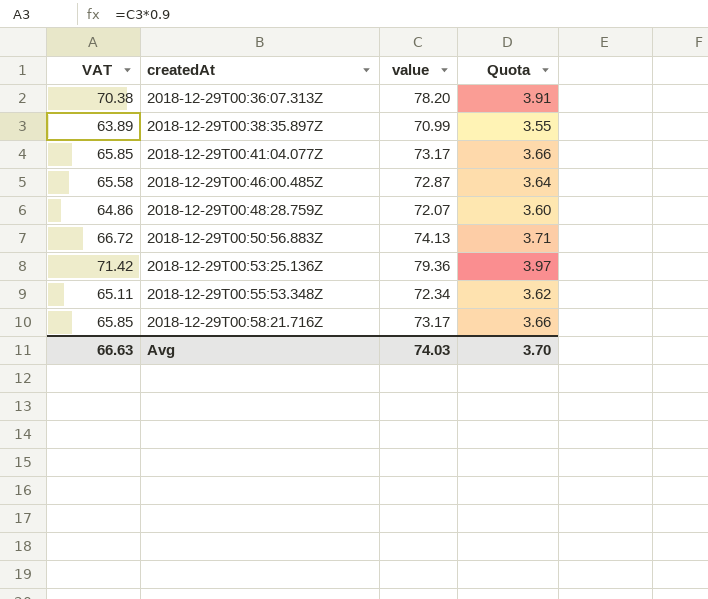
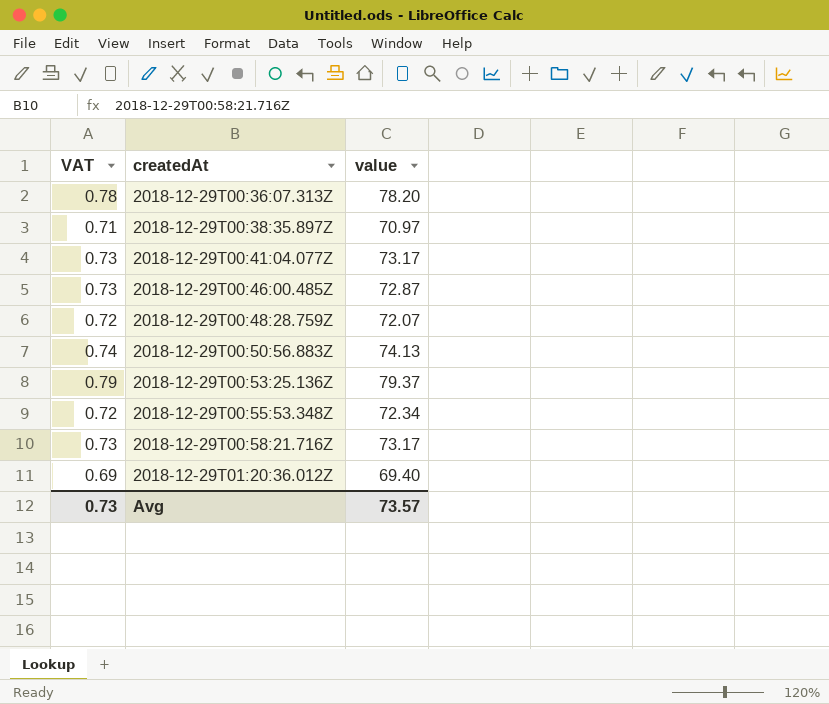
column Quota | formula: [value] * 0.05 -> none
column VAT | formula: [value] * 0.9 -> [value] * 0.01
2018-12-29T00:38:35.897Z | value: 70.99 -> 70.97
2018-12-29T00:53:25.136Z | value: 79.36 -> 79.37
row 2018-12-29T01:20:36.012Z: none -> 0.69 | 69.40
Avg | VAT: 66.63 -> 0.73
Avg | value: 74.03 -> 73.57

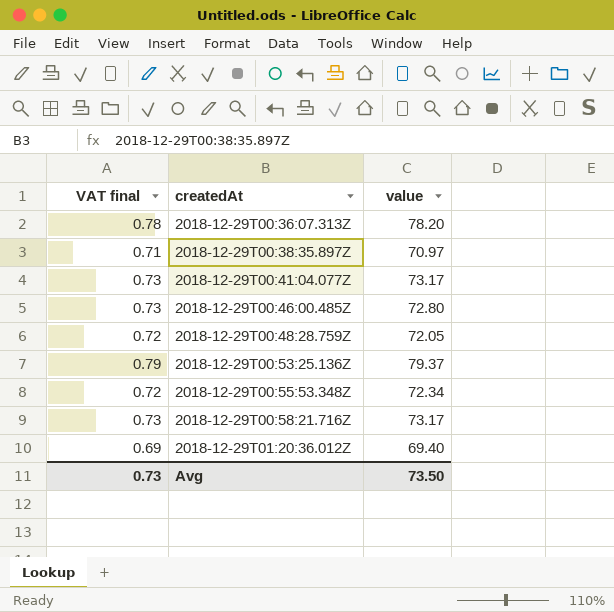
column name: VAT -> VAT final
row 2018-12-29T00:50:56.883Z: 0.74 | 74.13 -> none
2018-12-29T00:46:00.485Z | value: 72.87 -> 72.80
2018-12-29T00:48:28.759Z | value: 72.07 -> 72.05
Avg | value: 73.57 -> 73.50

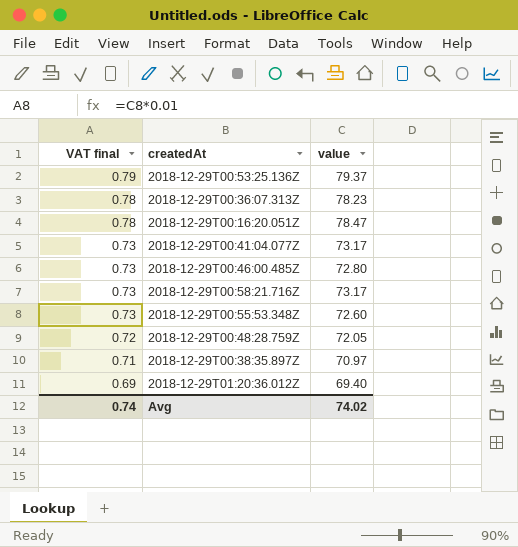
row order: createdAt ascending -> VAT final descending
2018-12-29T00:36:07.313Z | value: 78.20 -> 78.23
row 2018-12-29T00:16:20.051Z: none -> 0.78 | 78.47
2018-12-29T00:55:53.348Z | VAT final: 0.72 -> 0.73
2018-12-29T00:55:53.348Z | value: 72.34 -> 72.60
Avg | VAT final: 0.73 -> 0.74
Avg | value: 73.50 -> 74.02

